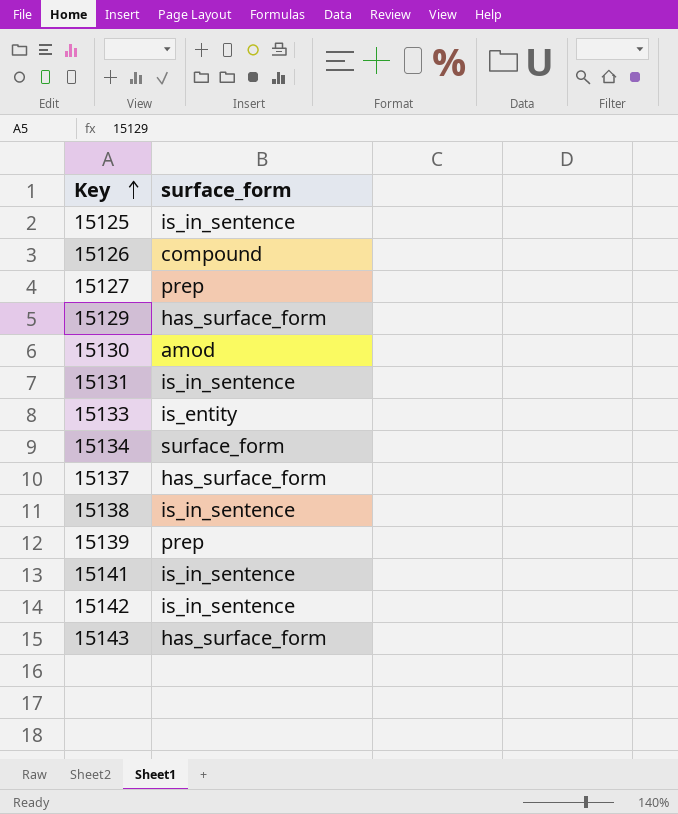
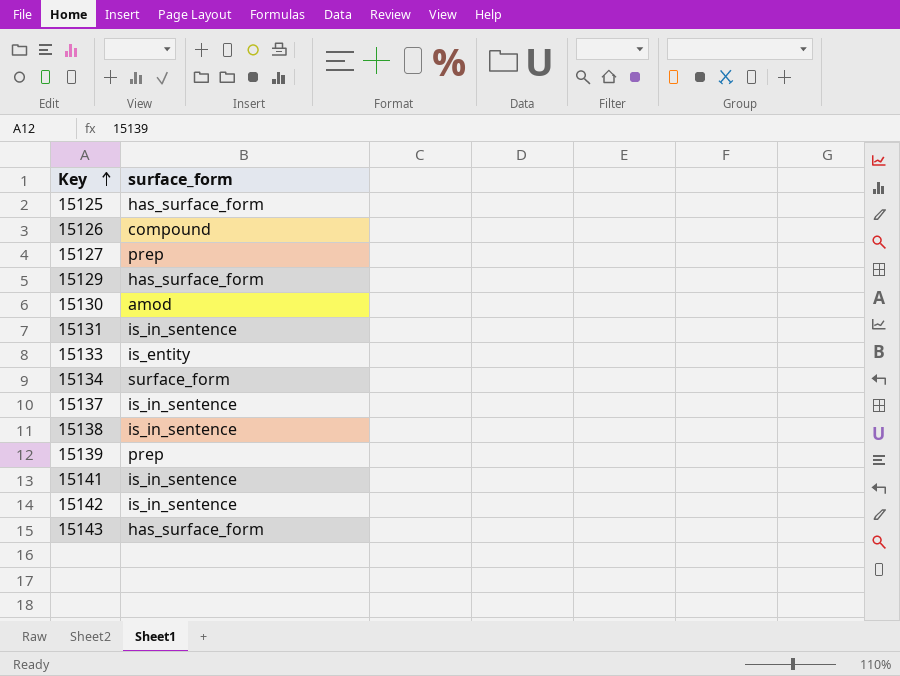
15125 | surface_form: is_in_sentence -> has_surface_form
15137 | surface_form: has_surface_form -> is_in_sentence

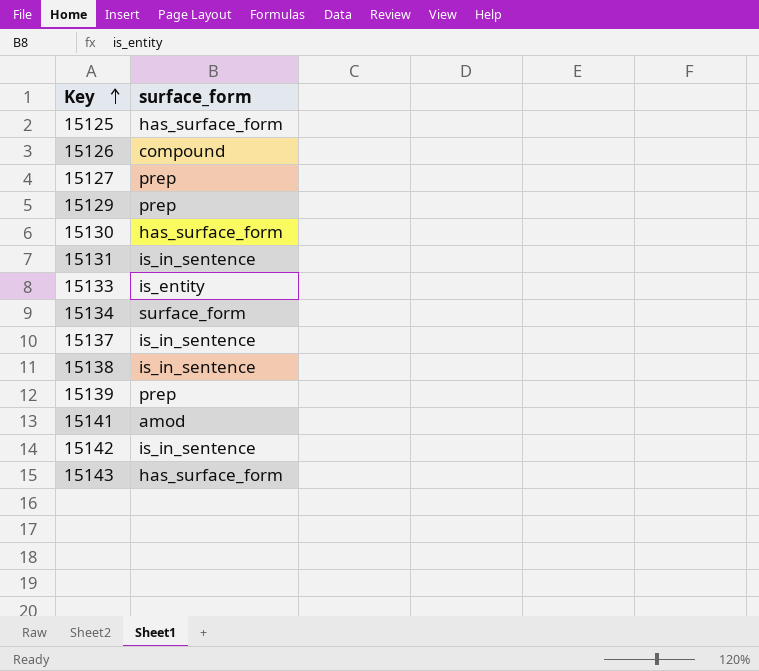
15129 | surface_form: has_surface_form -> prep
15130 | surface_form: amod -> has_surface_form
15141 | surface_form: is_in_sentence -> amod

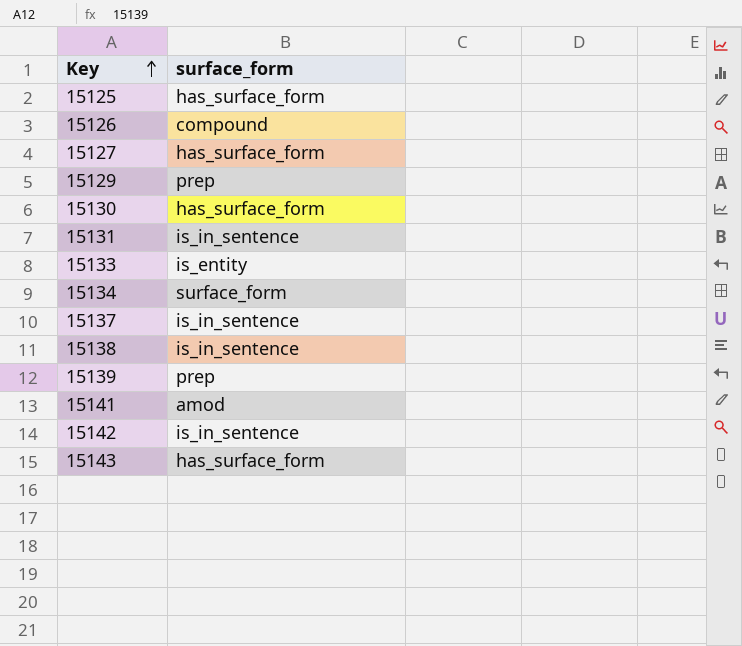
15127 | surface_form: prep -> has_surface_form

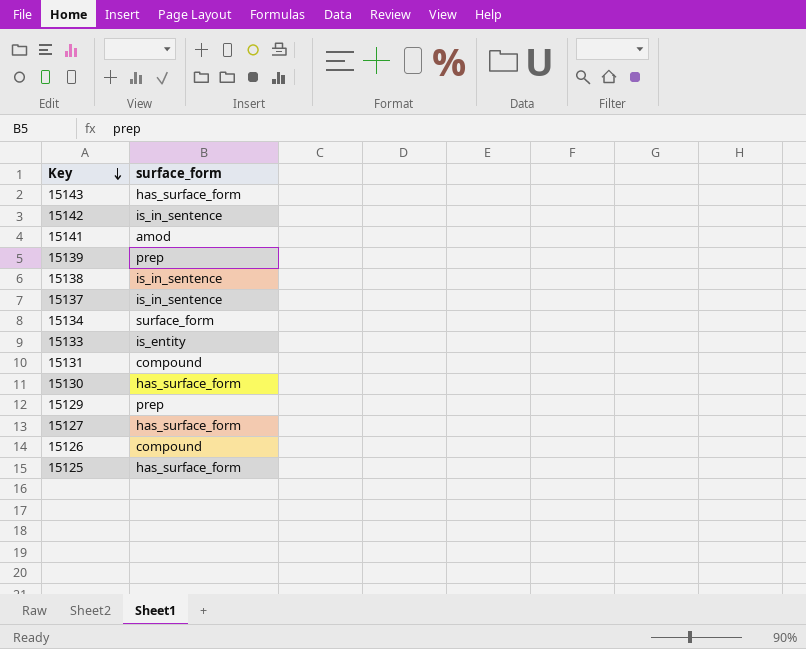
row order: Key ascending -> Key descending
15131 | surface_form: is_in_sentence -> compound

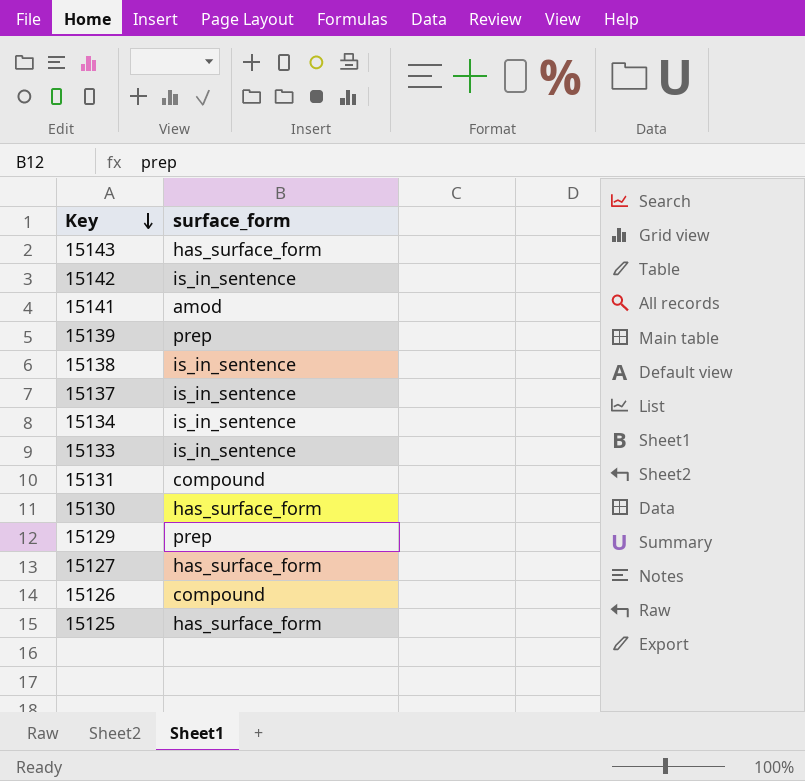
15134 | surface_form: surface_form -> is_in_sentence
15133 | surface_form: is_entity -> is_in_sentence

